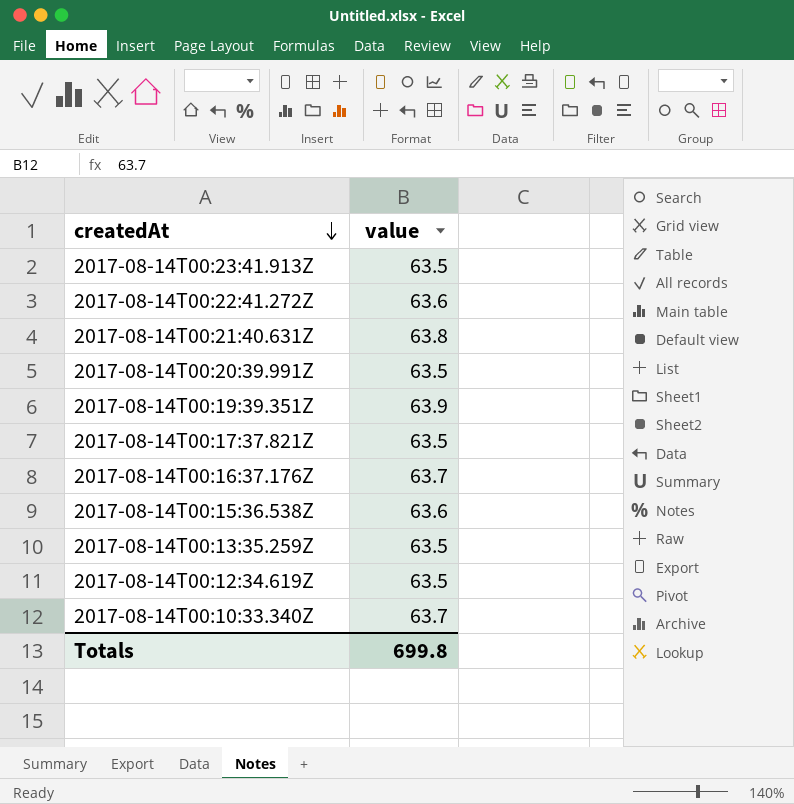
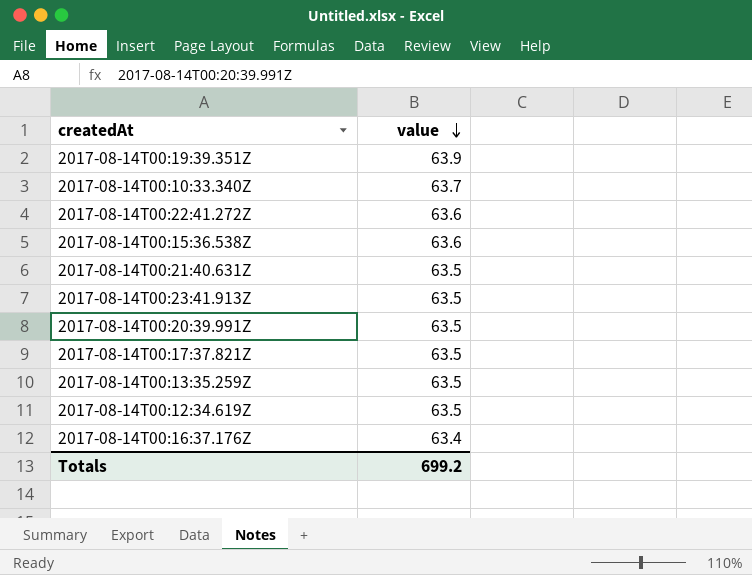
row order: createdAt descending -> value descending
2017-08-14T00:21:40.631Z | value: 63.8 -> 63.5
2017-08-14T00:16:37.176Z | value: 63.7 -> 63.4
Totals | value: 699.8 -> 699.2

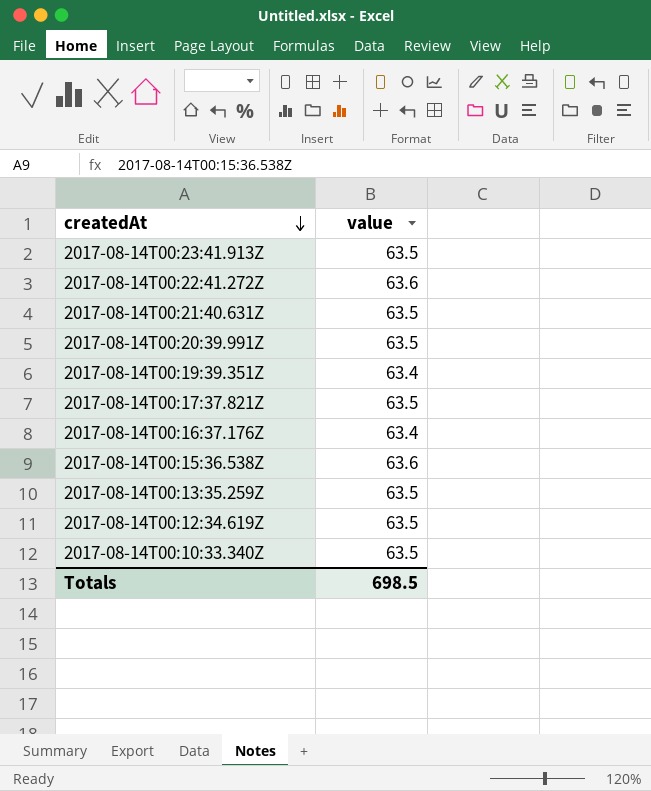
row order: value descending -> createdAt descending
2017-08-14T00:19:39.351Z | value: 63.9 -> 63.4
2017-08-14T00:10:33.340Z | value: 63.7 -> 63.5
Totals | value: 699.2 -> 698.5

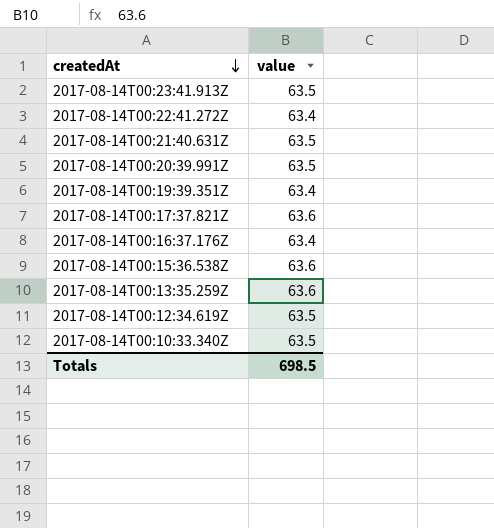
2017-08-14T00:22:41.272Z | value: 63.6 -> 63.4
2017-08-14T00:17:37.821Z | value: 63.5 -> 63.6
2017-08-14T00:13:35.259Z | value: 63.5 -> 63.6

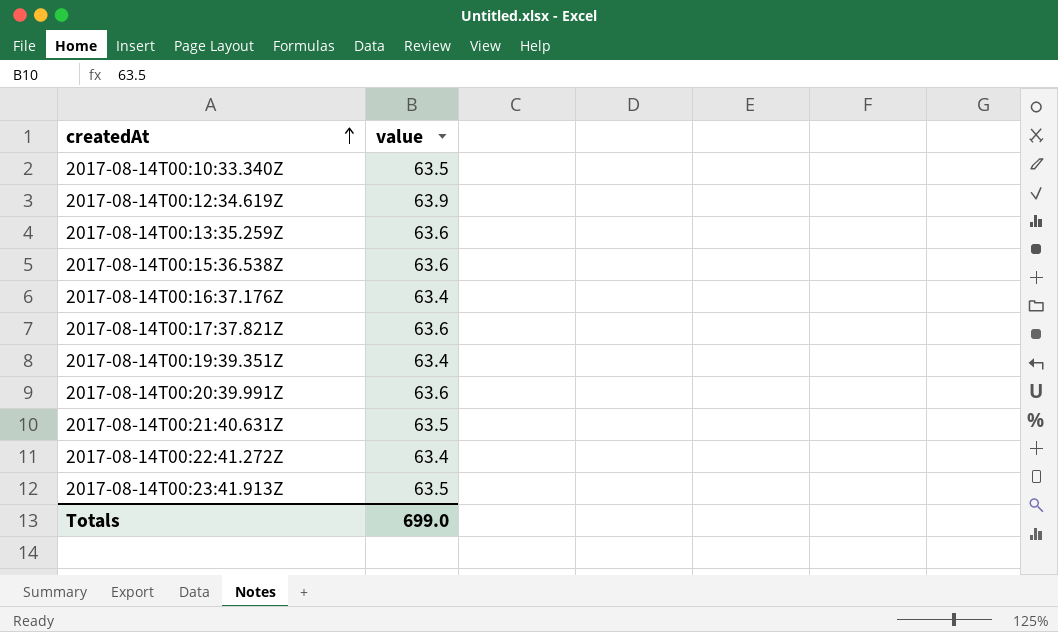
row order: createdAt descending -> createdAt ascending
2017-08-14T00:12:34.619Z | value: 63.5 -> 63.9
2017-08-14T00:20:39.991Z | value: 63.5 -> 63.6
Totals | value: 698.5 -> 699.0

